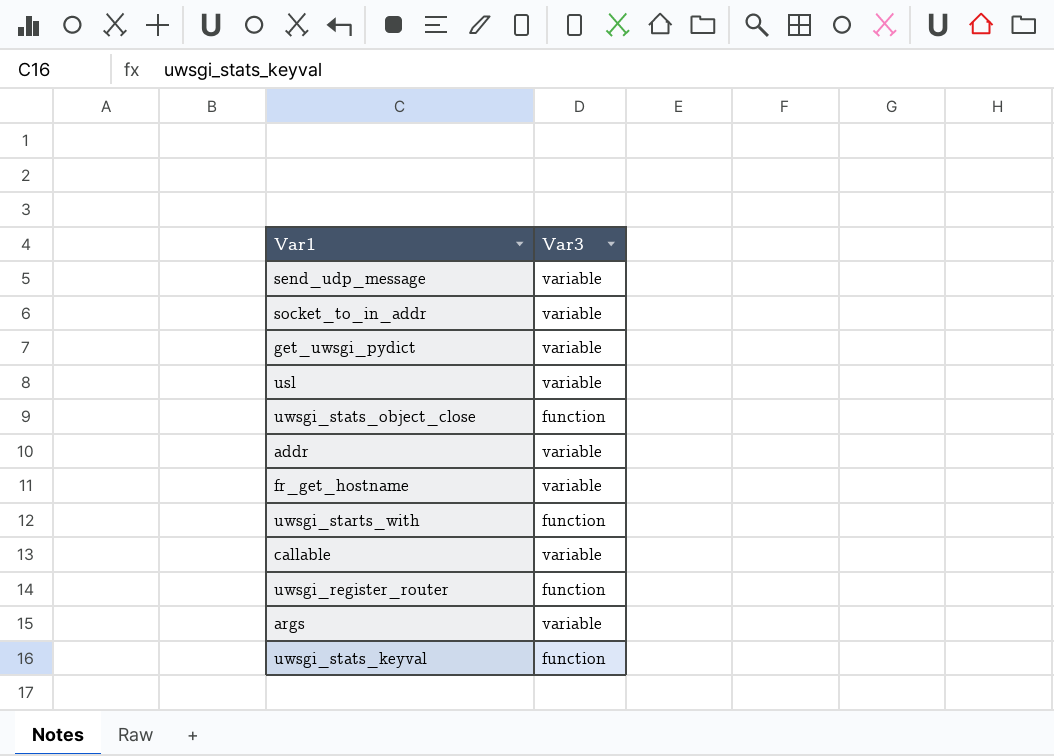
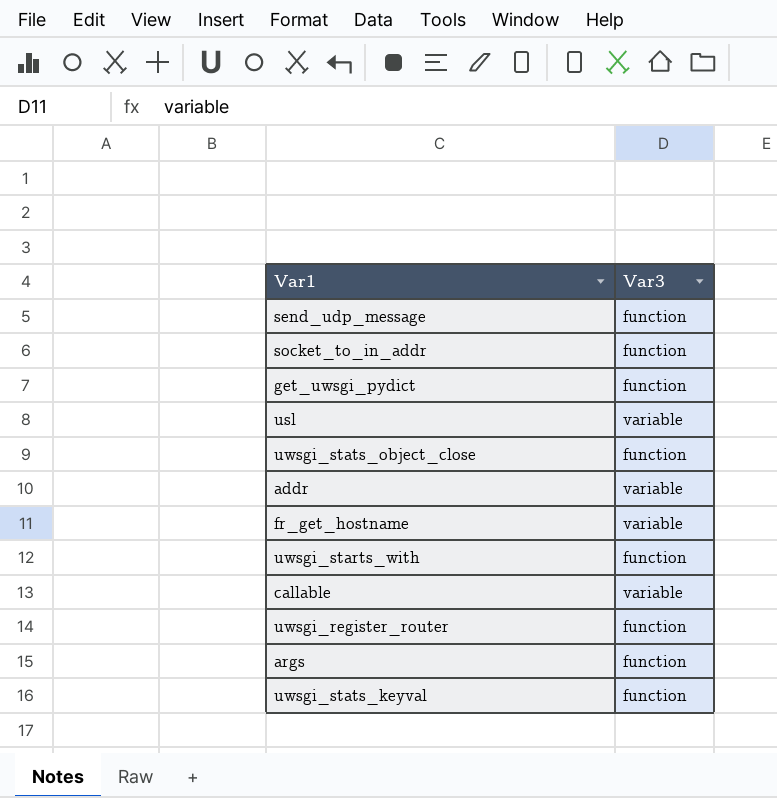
send_udp_message | Var3: variable -> function
socket_to_in_addr | Var3: variable -> function
get_uwsgi_pydict | Var3: variable -> function
args | Var3: variable -> function

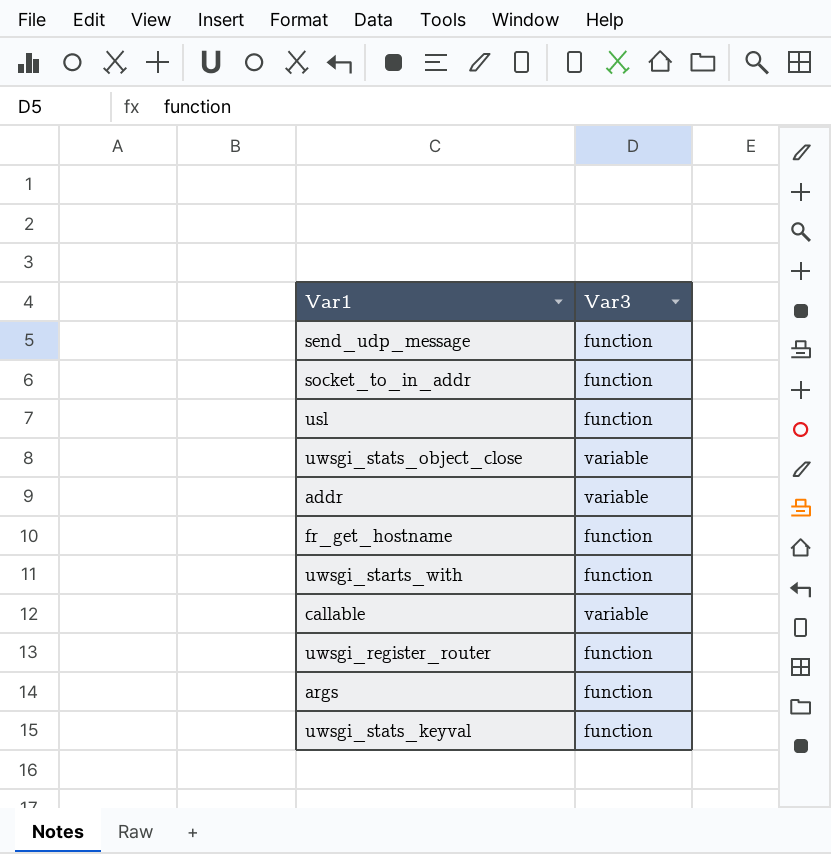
row get_uwsgi_pydict: function -> none
usl | Var3: variable -> function
uwsgi_stats_object_close | Var3: function -> variable
fr_get_hostname | Var3: variable -> function

